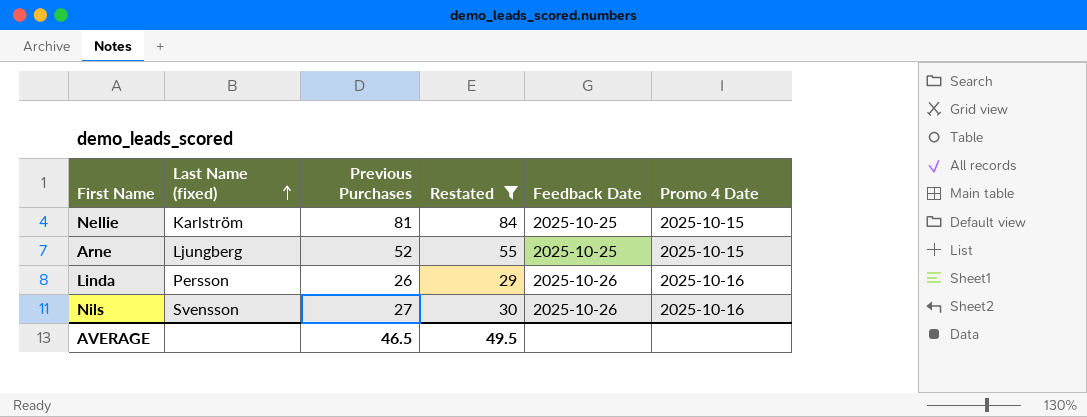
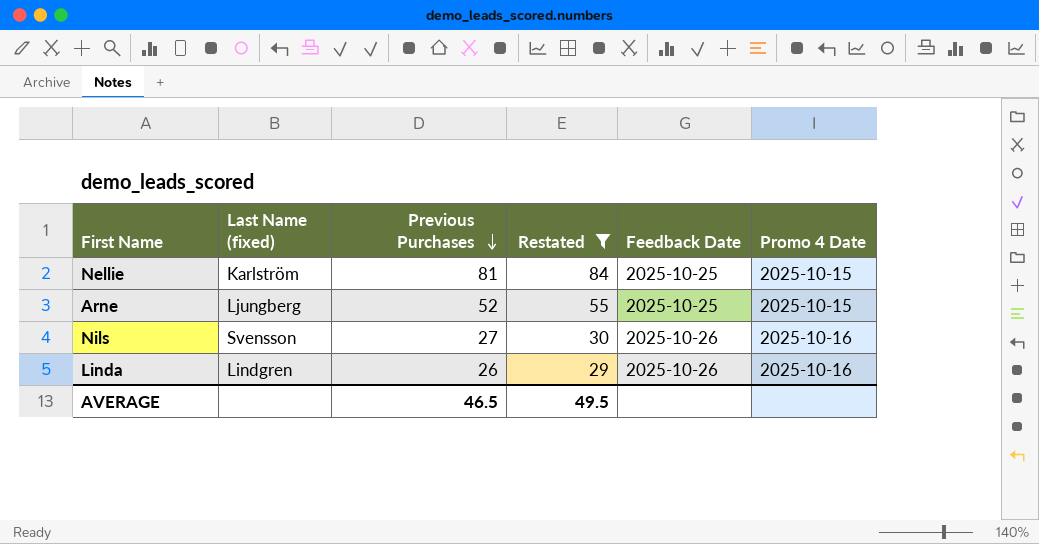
row order: Last Name (fixed) ascending -> Previous Purchases descending
Linda | Last Name (fixed): Persson -> Lindgren

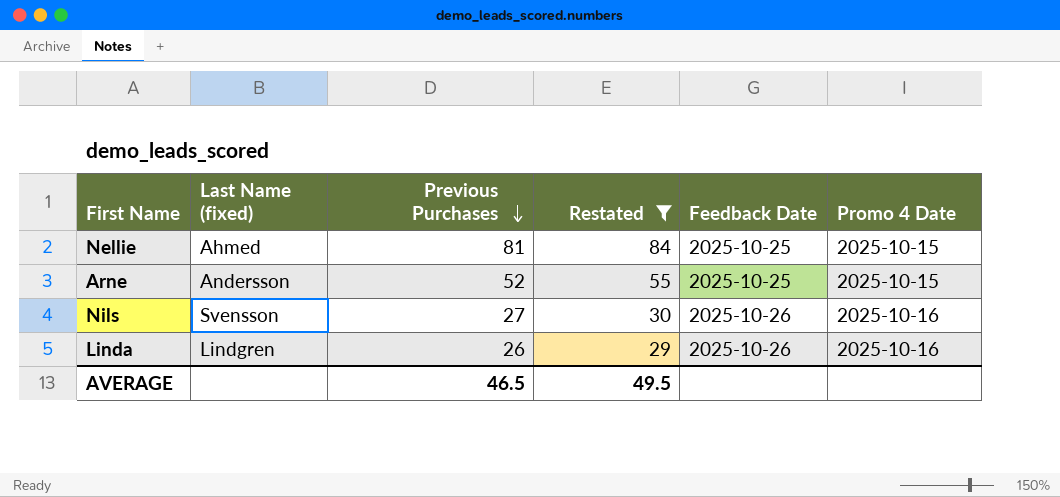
Nellie | Last Name (fixed): Karlström -> Ahmed
Arne | Last Name (fixed): Ljungberg -> Andersson

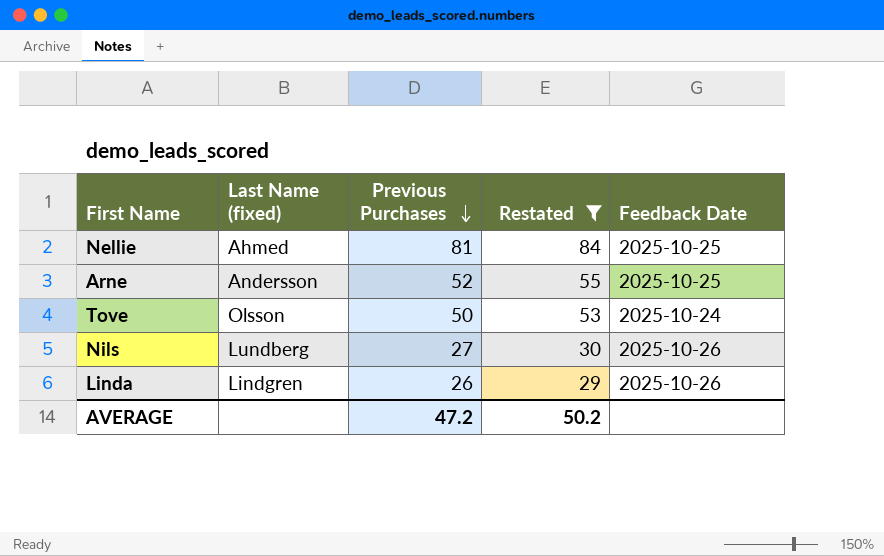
column Promo 4 Date | position: 6 -> none
row Tove: none -> Olsson | 50 | 53 | 2025-10-24
Nils | Last Name (fixed): Svensson -> Lundberg
AVERAGE | Previous Purchases: 46.5 -> 47.2
AVERAGE | Restated: 49.5 -> 50.2

